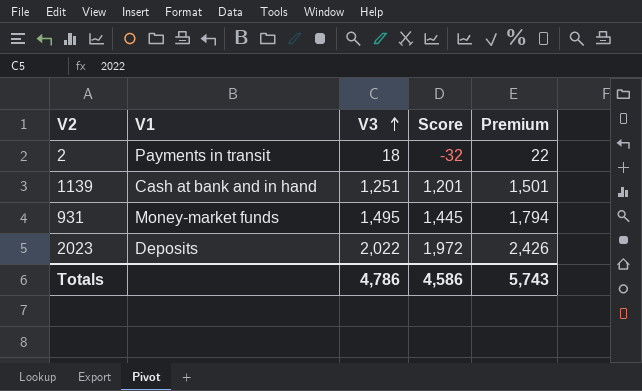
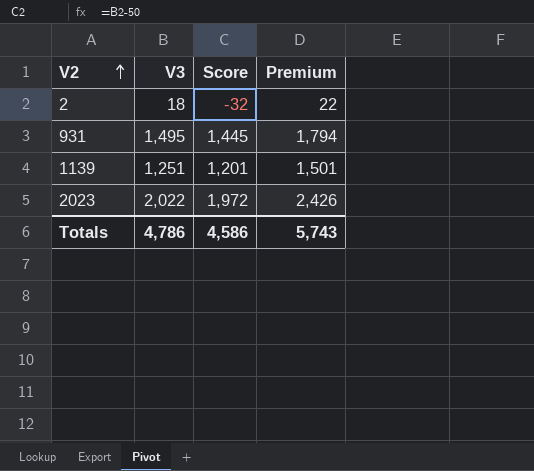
row order: V3 ascending -> V2 ascending
column V1 | position: 2 -> none

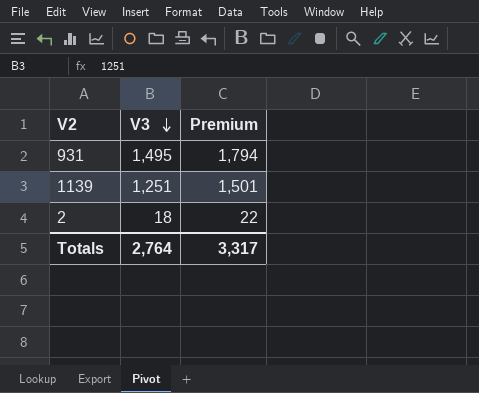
row order: V2 ascending -> V3 descending
column Score | formula: [V3] - 50 -> none
row 2023: 2,022 | 1,972 | 2,426 -> none
Totals | V3: 4,786 -> 2,764
Totals | Premium: 5,743 -> 3,317

